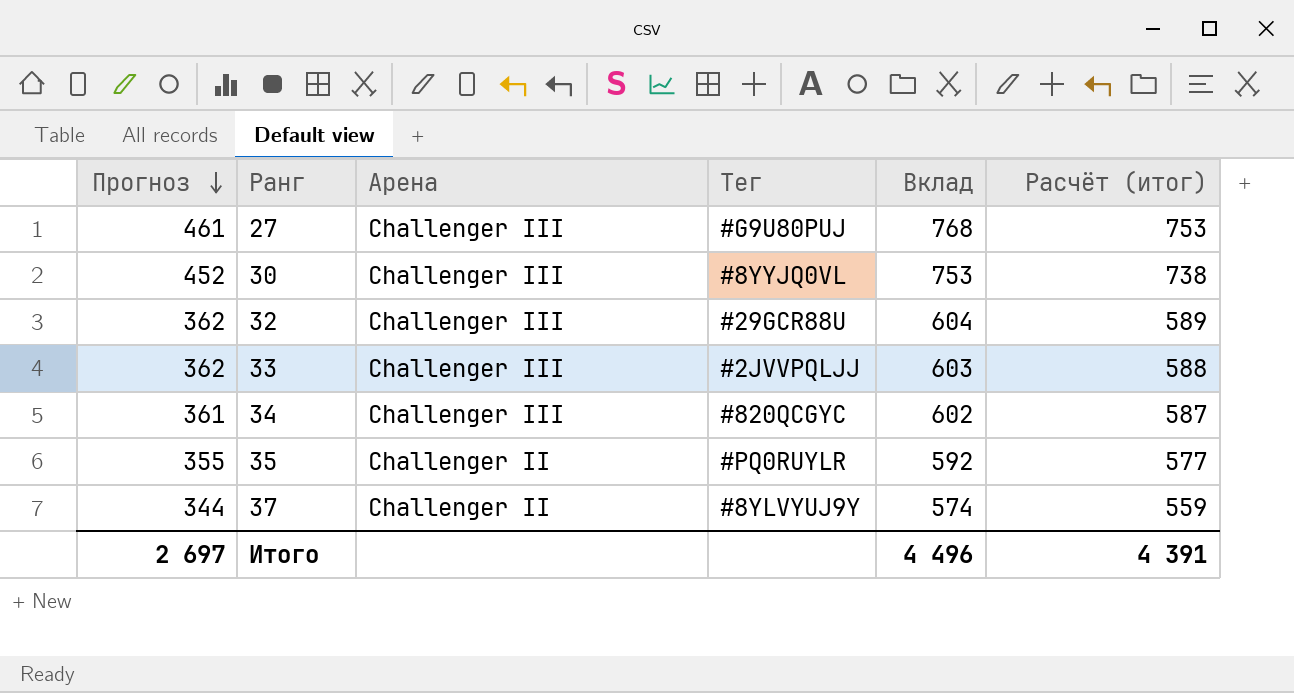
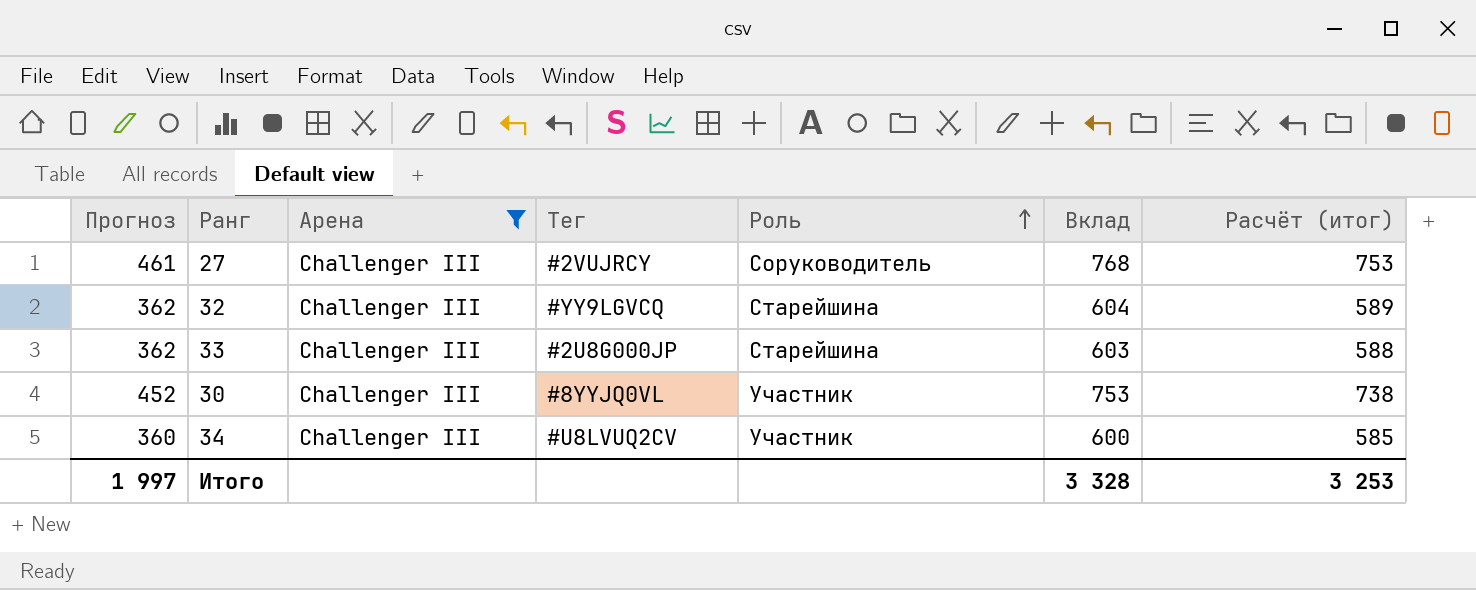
filter: none -> Арена = Challenger III
row order: Прогноз descending -> Роль ascending
column Роль | position: none -> 5
27 | Тег: #G9U80PUJ -> #2VUJRCY
32 | Тег: #29GCR88U -> #YY9LGVCQ
33 | Тег: #2JVVPQLJJ -> #2U8G000JP
34 | Прогноз: 361 -> 360
34 | Тег: #820QCGYC -> #U8LVUQ2CV
34 | Вклад: 602 -> 600
34 | Расчёт (итог): 587 -> 585
Итого | Прогноз: 2 697 -> 1 997
Итого | Вклад: 4 496 -> 3 328
Итого | Расчёт (итог): 4 391 -> 3 253

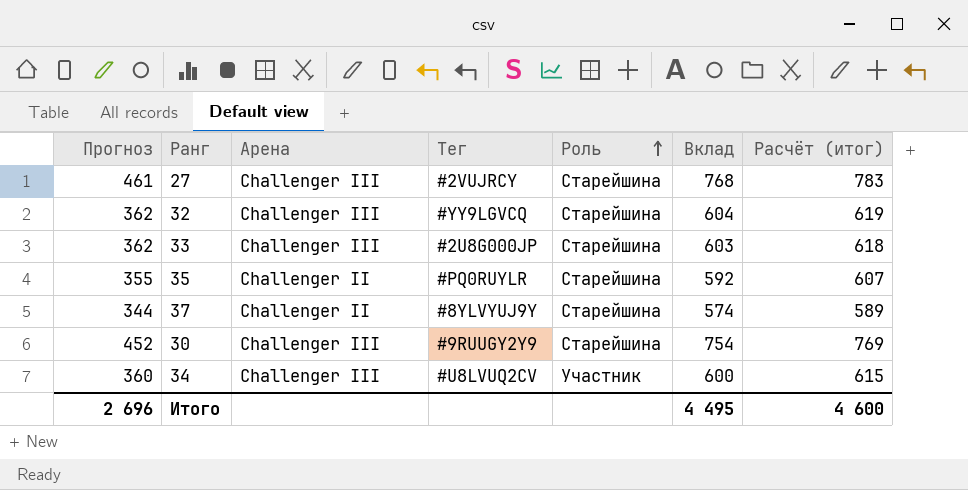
filter: Арена = Challenger III -> none
column Расчёт (итог) | formula: [Вклад] - 15 -> [Вклад] + 15
27 | Роль: Соруководитель -> Старейшина
30 | Тег: #8YYJQ0VL -> #9RUUGY2Y9
30 | Роль: Участник -> Старейшина
30 | Вклад: 753 -> 754
Итого | Прогноз: 1 997 -> 2 696
Итого | Вклад: 3 328 -> 4 495
Итого | Расчёт (итог): 3 253 -> 4 600

